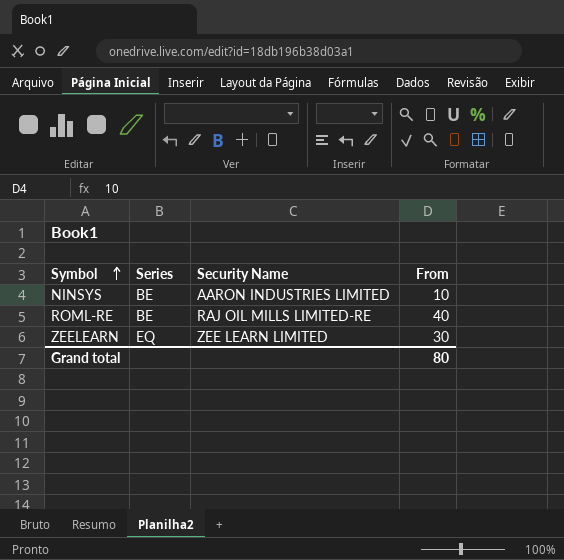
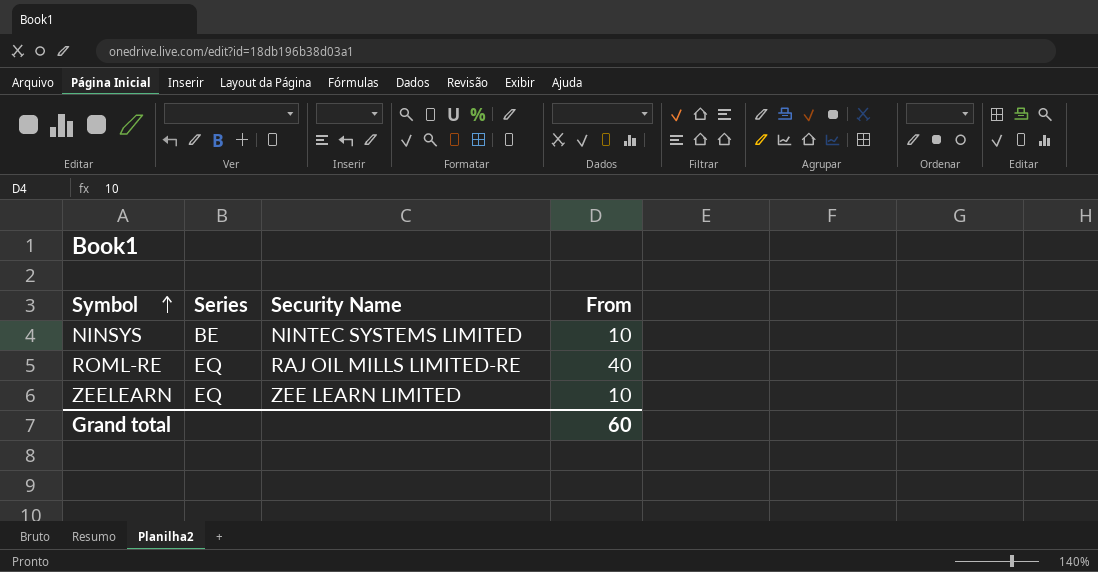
NINSYS | Security Name: AARON INDUSTRIES LIMITED -> NINTEC SYSTEMS LIMITED
ROML-RE | Series: BE -> EQ
ZEELEARN | From: 30 -> 10
Grand total | From: 80 -> 60

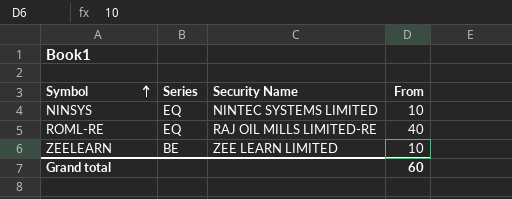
NINSYS | Series: BE -> EQ
ZEELEARN | Series: EQ -> BE

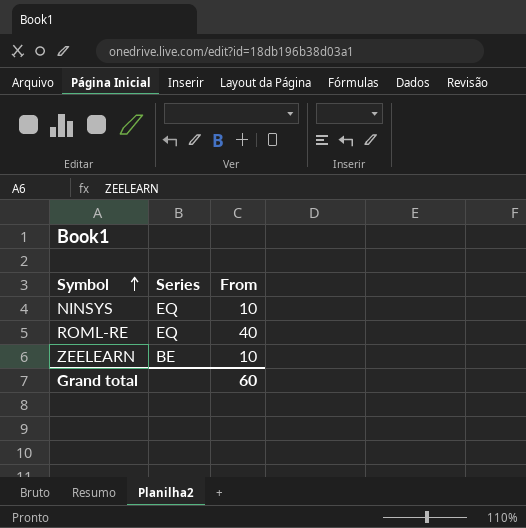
column Security Name | position: 3 -> none

